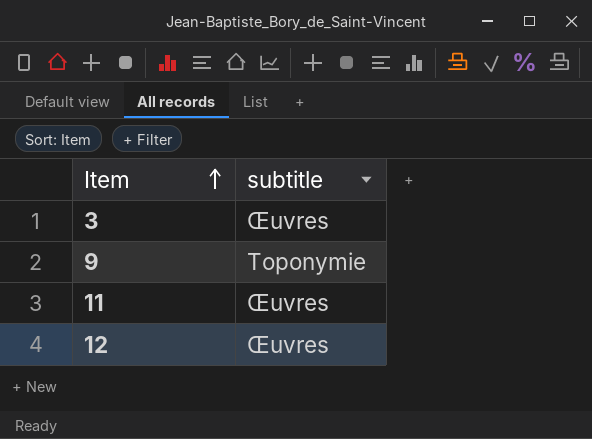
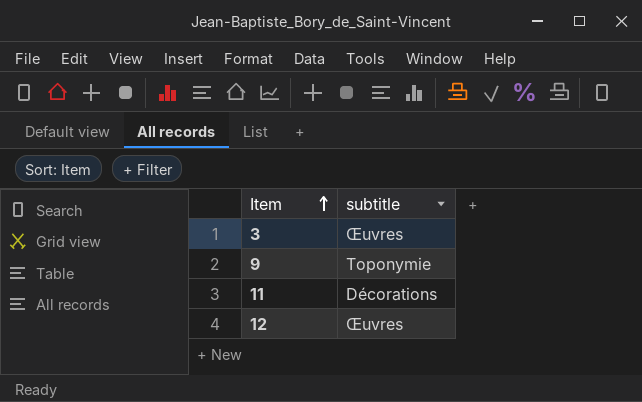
11 | subtitle: Œuvres -> Décorations

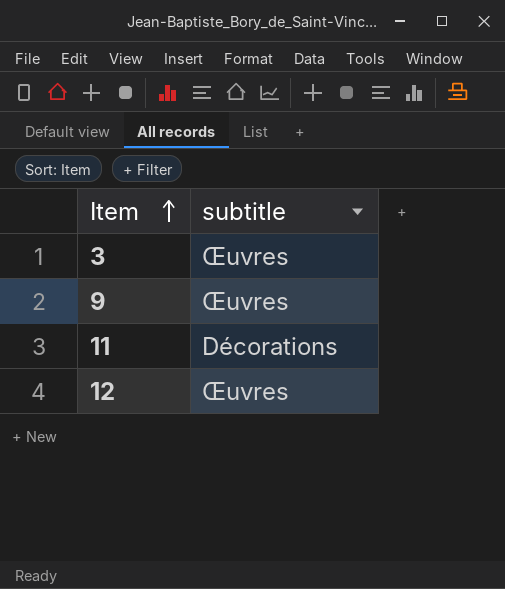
9 | subtitle: Toponymie -> Œuvres

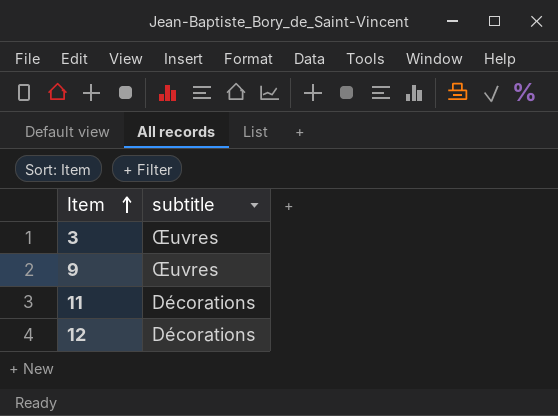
12 | subtitle: Œuvres -> Décorations

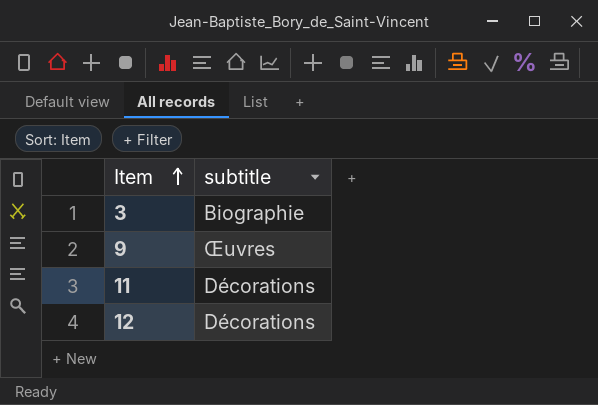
3 | subtitle: Œuvres -> Biographie

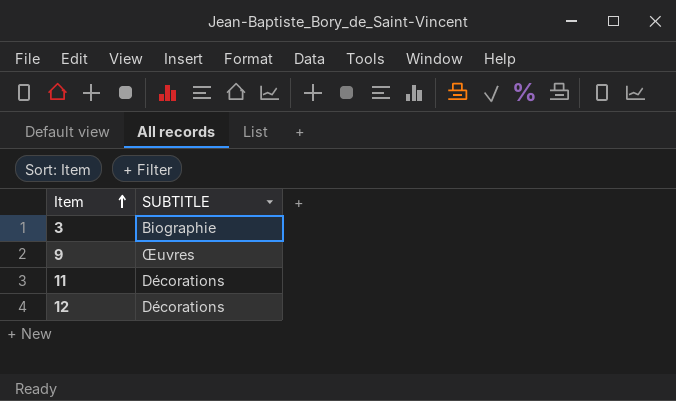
column name: subtitle -> SUBTITLE

